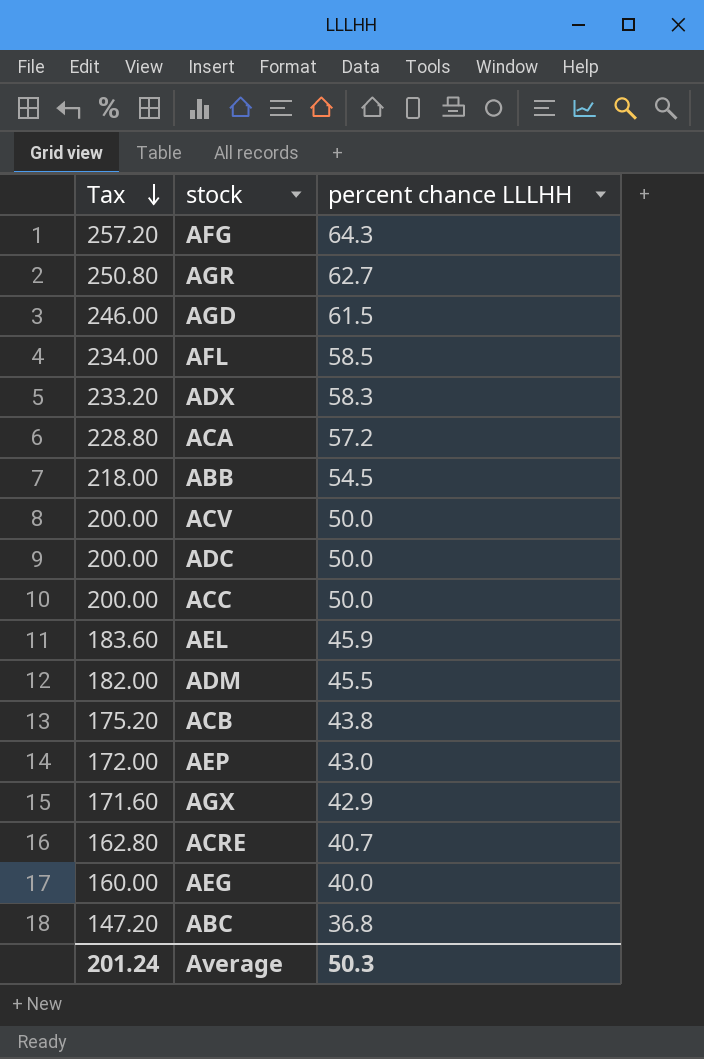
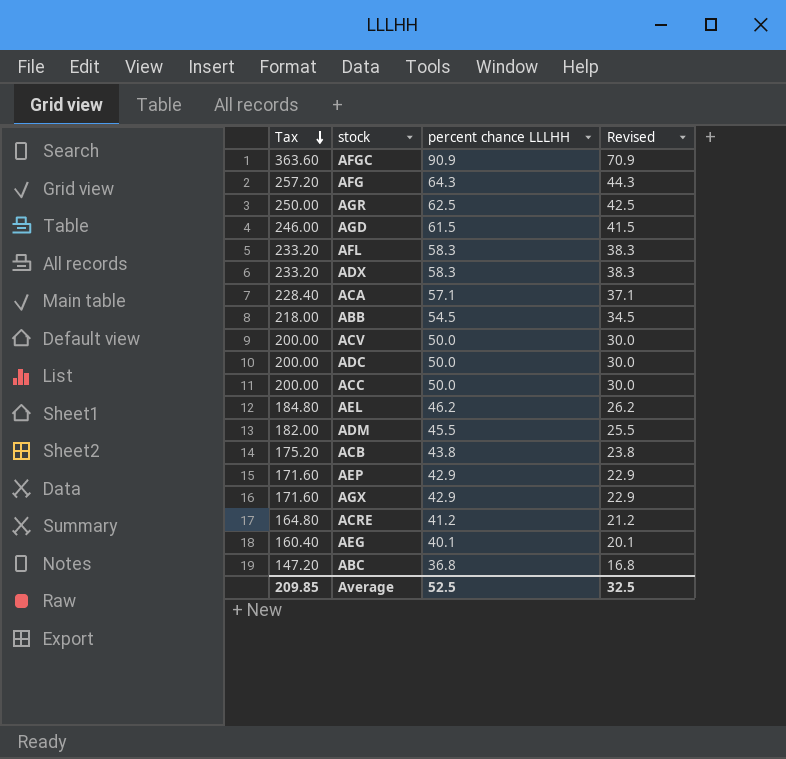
column Revised | formula: none -> [percent chance LLLHH] - 20
row AFGC: none -> 363.60 | 90.9 | 70.9
AGR | Tax: 250.80 -> 250.00
AGR | percent chance LLLHH: 62.7 -> 62.5
AFL | Tax: 234.00 -> 233.20
AFL | percent chance LLLHH: 58.5 -> 58.3
ACA | Tax: 228.80 -> 228.40
ACA | percent chance LLLHH: 57.2 -> 57.1
AEL | Tax: 183.60 -> 184.80
AEL | percent chance LLLHH: 45.9 -> 46.2
AEP | Tax: 172.00 -> 171.60
AEP | percent chance LLLHH: 43.0 -> 42.9
ACRE | Tax: 162.80 -> 164.80
ACRE | percent chance LLLHH: 40.7 -> 41.2
AEG | Tax: 160.00 -> 160.40
AEG | percent chance LLLHH: 40.0 -> 40.1
Average | Tax: 201.24 -> 209.85
Average | percent chance LLLHH: 50.3 -> 52.5

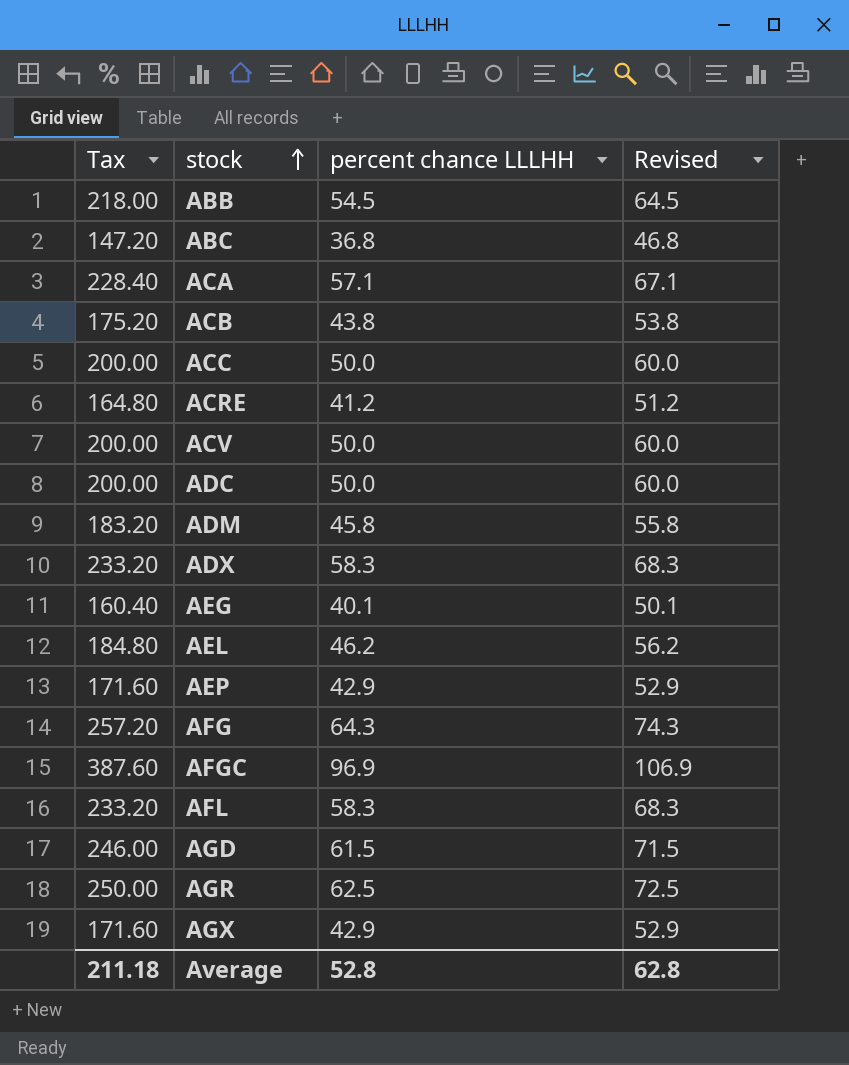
row order: Tax descending -> stock ascending
column Revised | formula: [percent chance LLLHH] - 20 -> [percent chance LLLHH] + 10
ADM | Tax: 182.00 -> 183.20
ADM | percent chance LLLHH: 45.5 -> 45.8
AFGC | Tax: 363.60 -> 387.60
AFGC | percent chance LLLHH: 90.9 -> 96.9
Average | Tax: 209.85 -> 211.18
Average | percent chance LLLHH: 52.5 -> 52.8
Average | Revised: 32.5 -> 62.8

